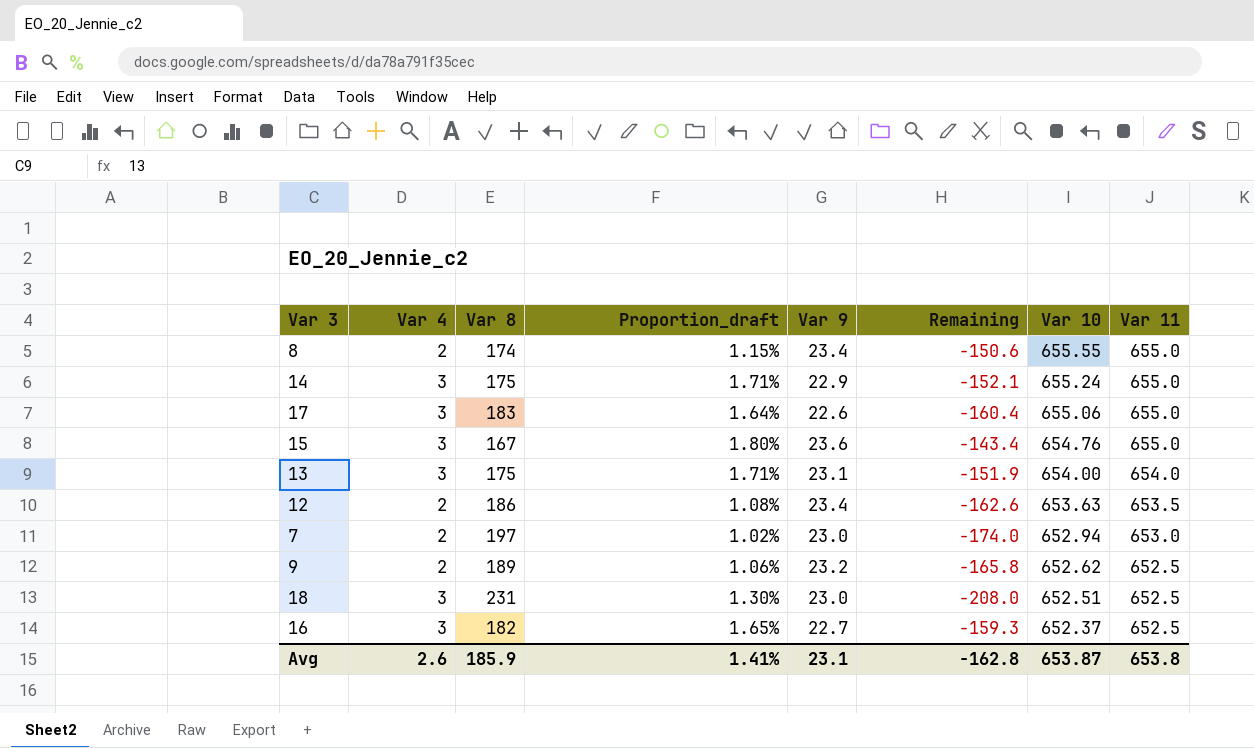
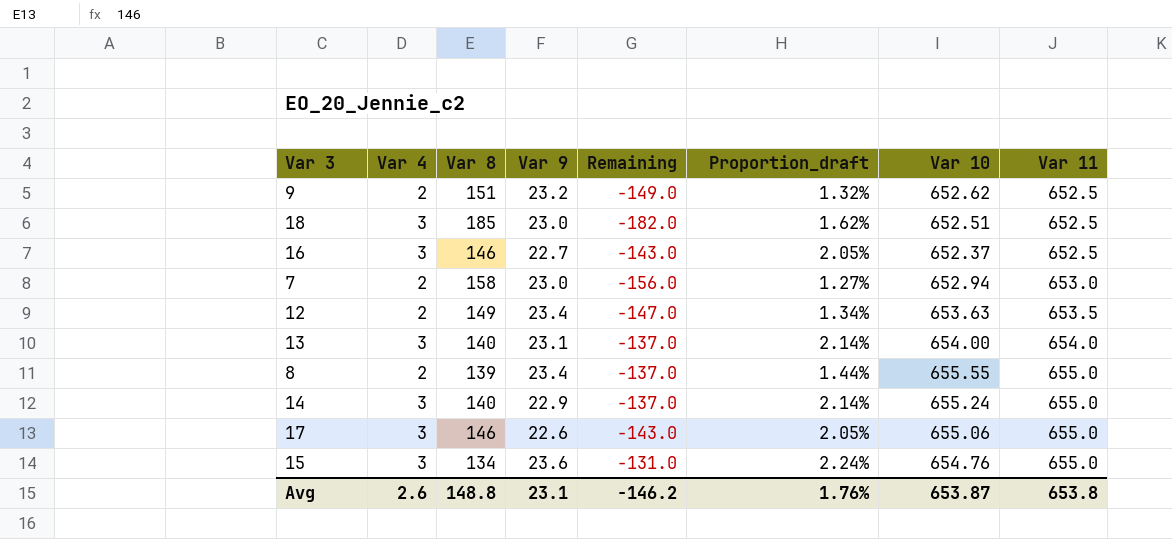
row order: Var 10 descending -> Var 11 ascending
column Remaining | formula: [Var 9] - [Var 8] -> [Var 4] - [Var 8]
column Proportion_draft | position: 4 -> 6
9 | Var 8: 189 -> 151
9 | Proportion_draft: 1.06% -> 1.32%
18 | Var 8: 231 -> 185
18 | Proportion_draft: 1.30% -> 1.62%
16 | Var 8: 182 -> 146
16 | Proportion_draft: 1.65% -> 2.05%
7 | Var 8: 197 -> 158
7 | Proportion_draft: 1.02% -> 1.27%
12 | Var 8: 186 -> 149
12 | Proportion_draft: 1.08% -> 1.34%
13 | Var 8: 175 -> 140
13 | Proportion_draft: 1.71% -> 2.14%
8 | Var 8: 174 -> 139
8 | Proportion_draft: 1.15% -> 1.44%
14 | Var 8: 175 -> 140
14 | Proportion_draft: 1.71% -> 2.14%
17 | Var 8: 183 -> 146
17 | Proportion_draft: 1.64% -> 2.05%
15 | Var 8: 167 -> 134
15 | Proportion_draft: 1.80% -> 2.24%
Avg | Var 8: 185.9 -> 148.8
Avg | Remaining: -162.8 -> -146.2
Avg | Proportion_draft: 1.41% -> 1.76%

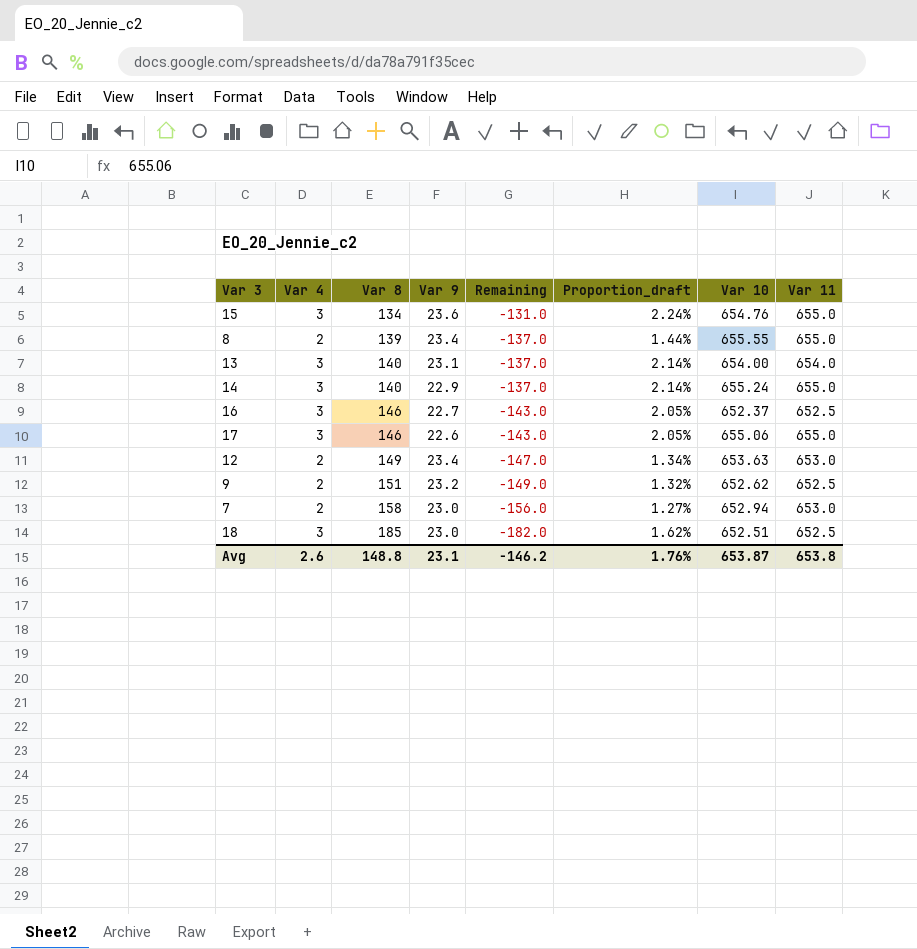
row order: Var 11 ascending -> Var 8 ascending
12 | Var 11: 653.5 -> 653.0

